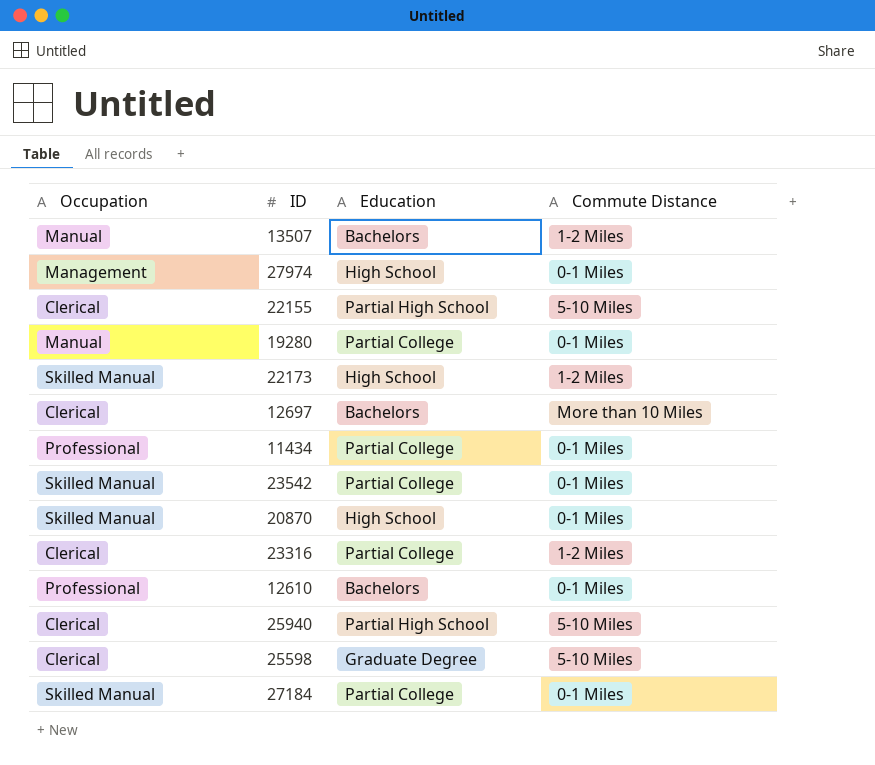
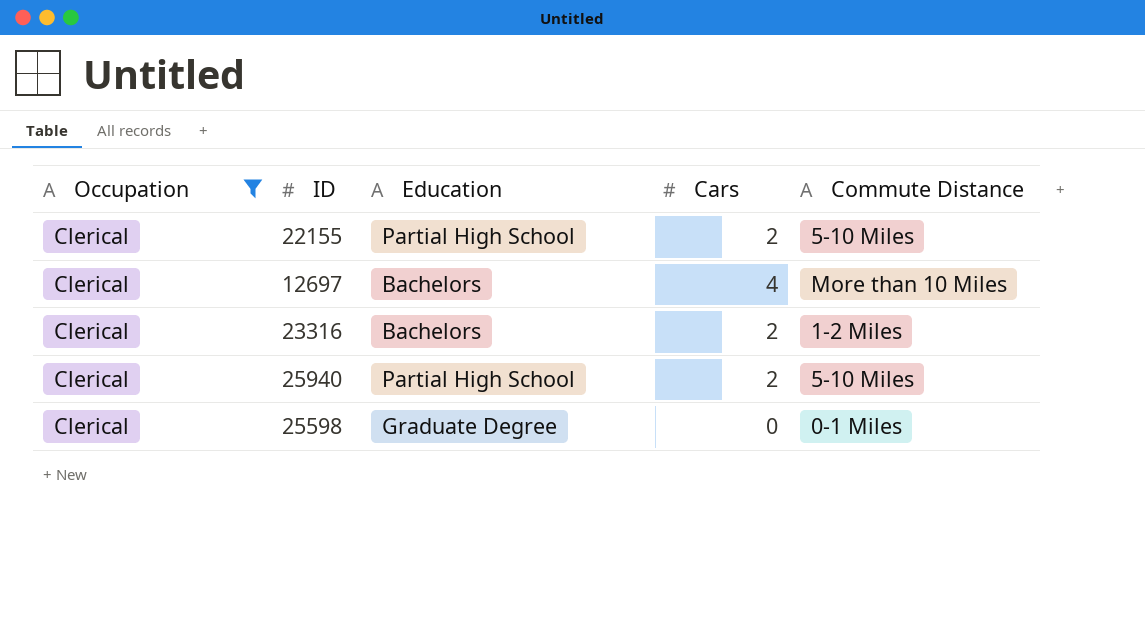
filter: none -> Occupation = Clerical
column Cars | position: none -> 4
23316 | Education: Partial College -> Bachelors
25598 | Commute Distance: 5-10 Miles -> 0-1 Miles

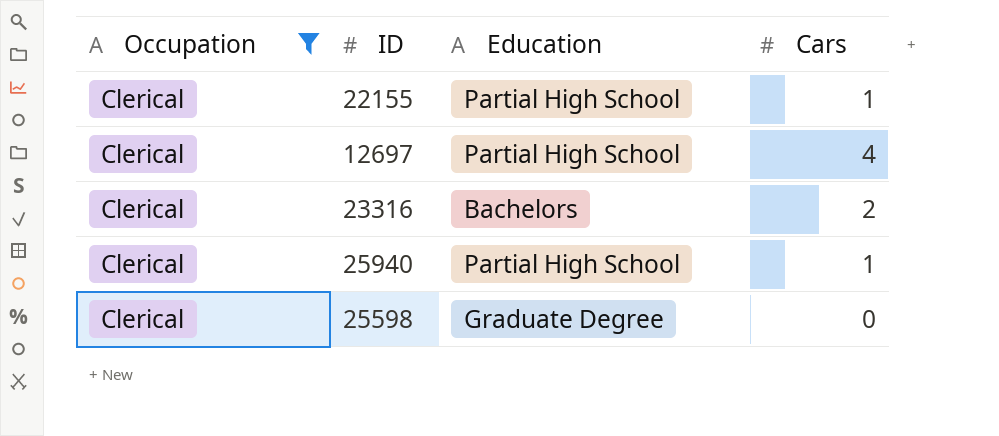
column Commute Distance | position: 5 -> none
22155 | Cars: 2 -> 1
12697 | Education: Bachelors -> Partial High School
25940 | Cars: 2 -> 1

